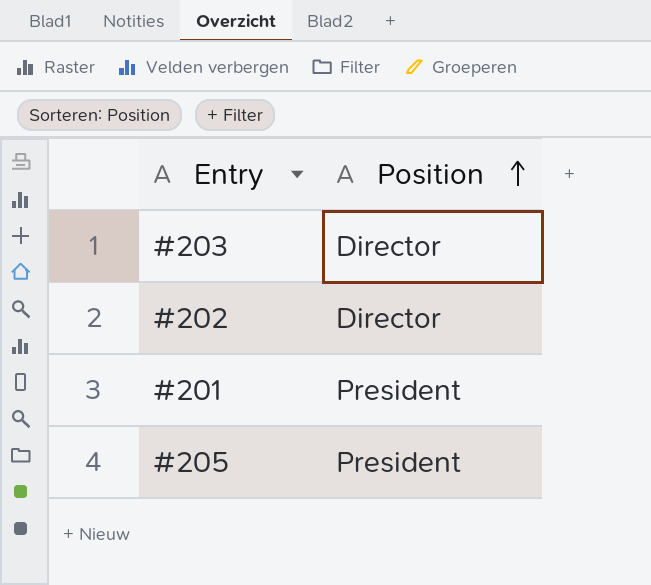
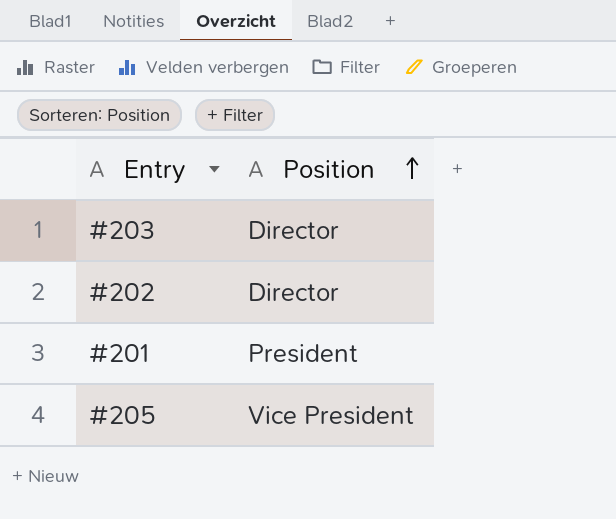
#205 | Position: President -> Vice President

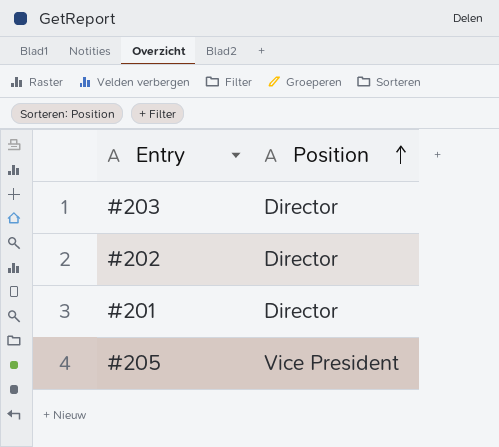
#201 | Position: President -> Director

